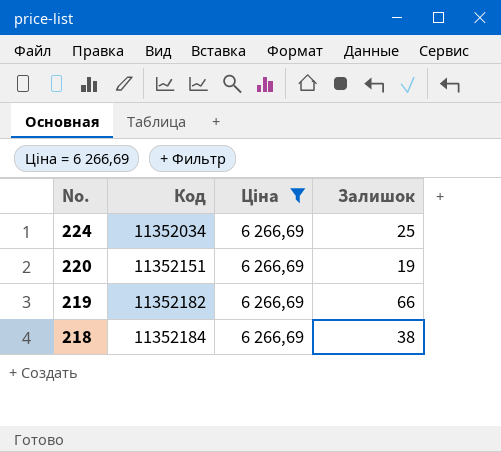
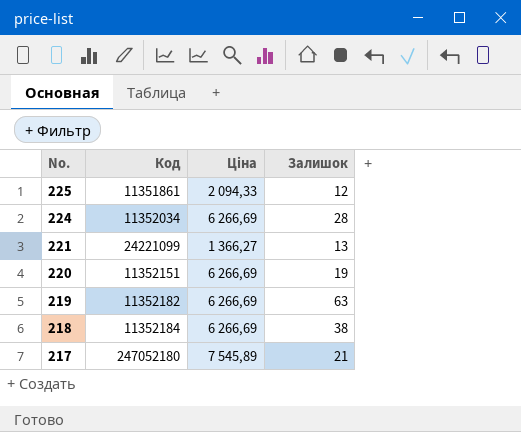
filter: Ціна = 6 266,69 -> none
224 | Залишок: 25 -> 28
219 | Залишок: 66 -> 63

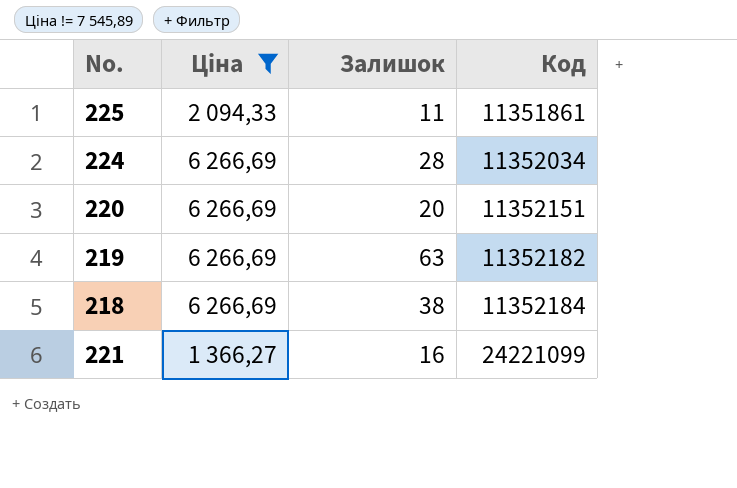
filter: none -> Ціна != 7 545,89
row order: No. descending -> Код ascending
column Код | position: 2 -> 4
225 | Залишок: 12 -> 11
220 | Залишок: 19 -> 20
221 | Залишок: 13 -> 16

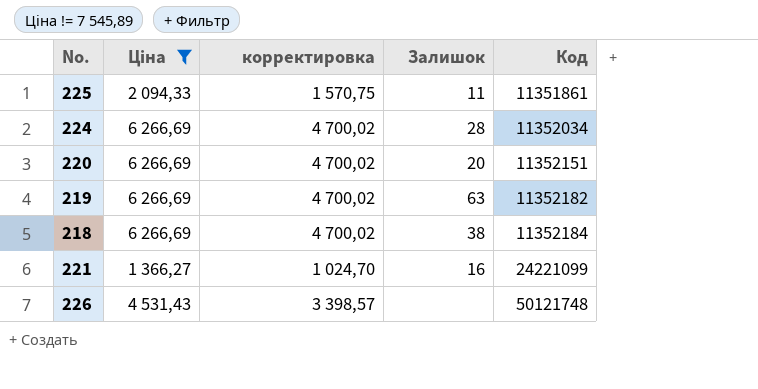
column корректировка | formula: none -> [Ціна] * 0,75
row 226: none -> 4 531,43 | 3 398,57 | none | 50121748

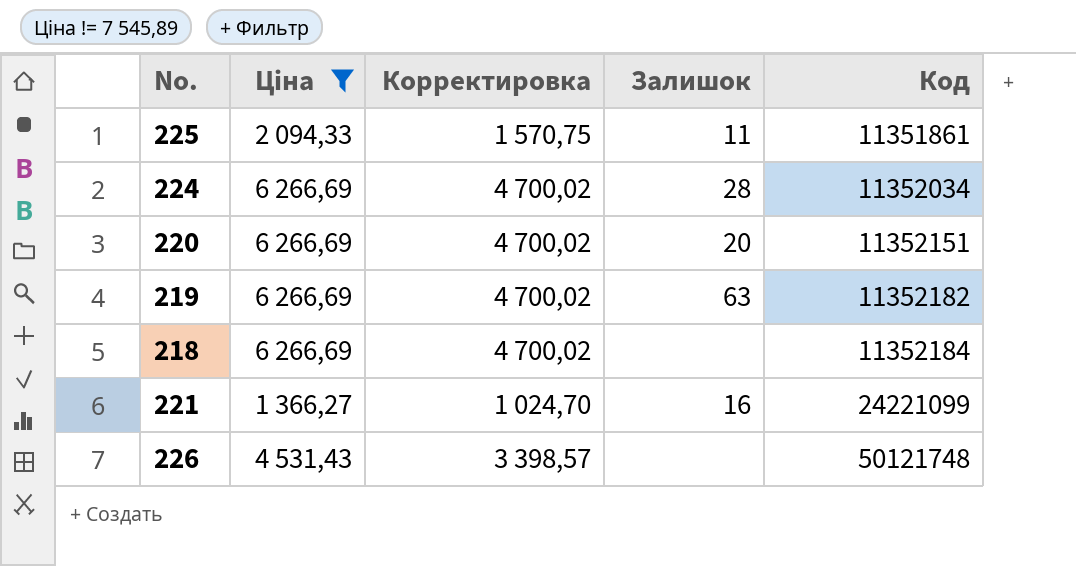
column name: корректировка -> Корректировка
218 | Залишок: 38 -> none

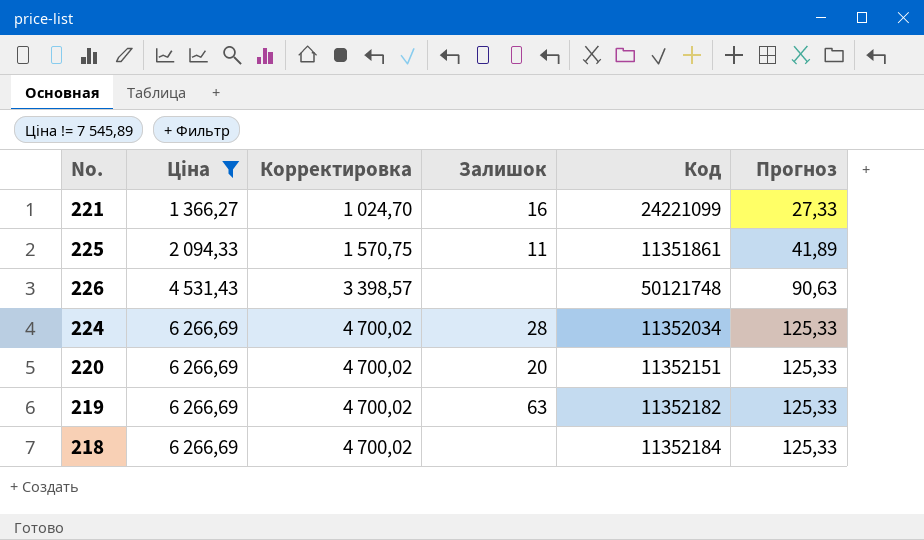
row order: Код ascending -> Ціна ascending
column Прогноз | formula: none -> [Ціна] * 0,02

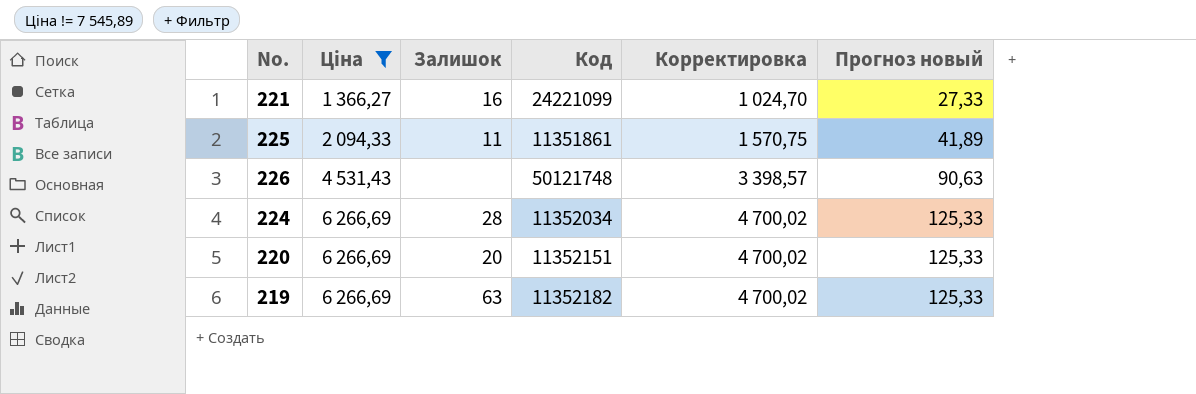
column Корректировка | position: 3 -> 5
column name: Прогноз -> Прогноз новый
row 218: 6 266,69 | 4 700,02 | none | 11352184 | 125,33 -> none

